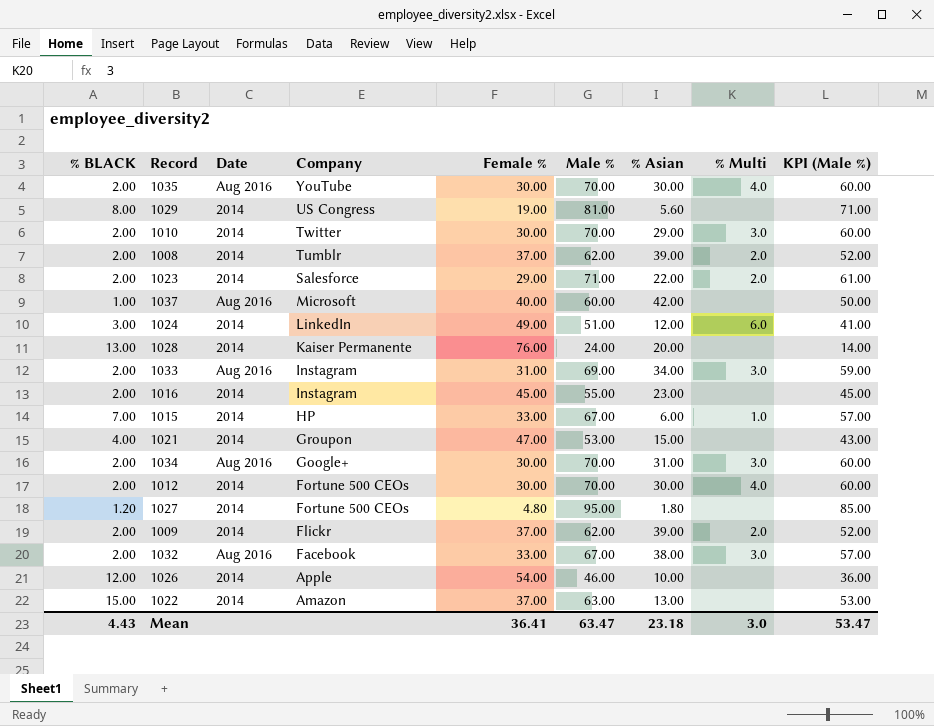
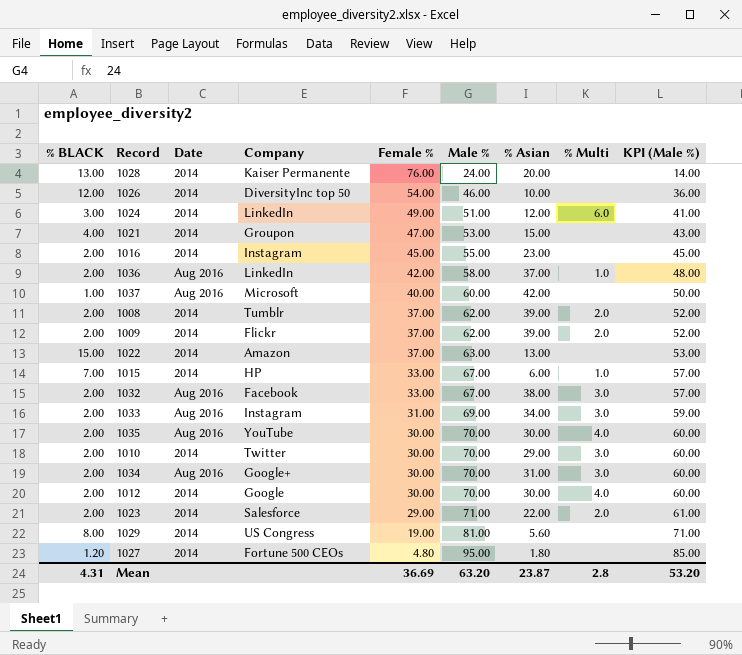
row order: Company descending -> Female % descending
1026 | Company: Apple -> DiversityInc top 50
row 1036: none -> 2.00 | Aug 2016 | LinkedIn | 42.00 | 58.00 | 37.00 | 1.0 | 48.00
1012 | Company: Fortune 500 CEOs -> Google
Mean | % BLACK: 4.43 -> 4.31
Mean | Female %: 36.41 -> 36.69
Mean | Male %: 63.47 -> 63.20
Mean | % Asian: 23.18 -> 23.87
Mean | % Multi: 3.0 -> 2.8
Mean | KPI (Male %): 53.47 -> 53.20

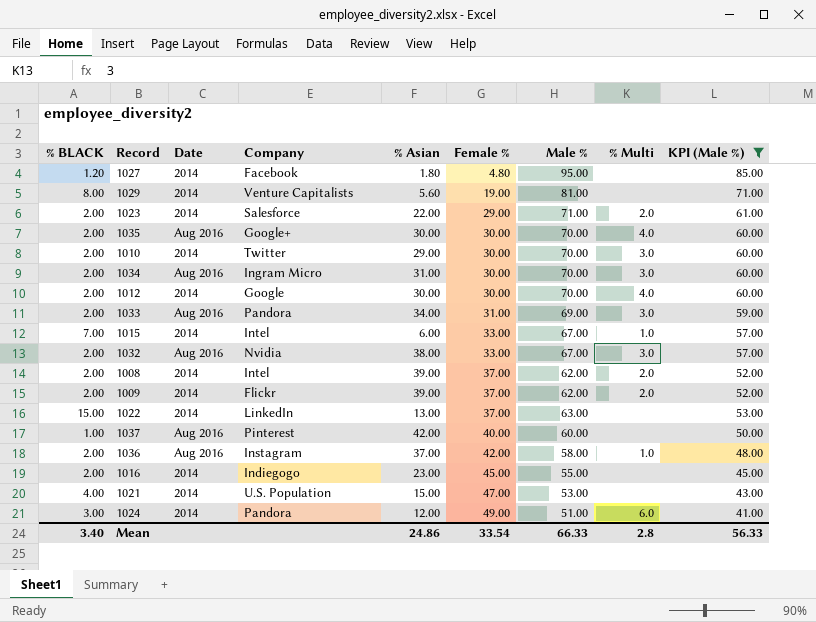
filter: none -> KPI (Male %) >= 41.00
row order: Female % descending -> Female % ascending
column % Asian | position: 7 -> 5
1027 | Company: Fortune 500 CEOs -> Facebook
1029 | Company: US Congress -> Venture Capitalists
1035 | Company: YouTube -> Google+
1034 | Company: Google+ -> Ingram Micro
1033 | Company: Instagram -> Pandora
1015 | Company: HP -> Intel
1032 | Company: Facebook -> Nvidia
1008 | Company: Tumblr -> Intel
1022 | Company: Amazon -> LinkedIn
1037 | Company: Microsoft -> Pinterest
1036 | Company: LinkedIn -> Instagram
1016 | Company: Instagram -> Indiegogo
1021 | Company: Groupon -> U.S. Population
1024 | Company: LinkedIn -> Pandora
Mean | % BLACK: 4.31 -> 3.40
Mean | % Asian: 23.87 -> 24.86
Mean | Female %: 36.69 -> 33.54
Mean | Male %: 63.20 -> 66.33
Mean | KPI (Male %): 53.20 -> 56.33

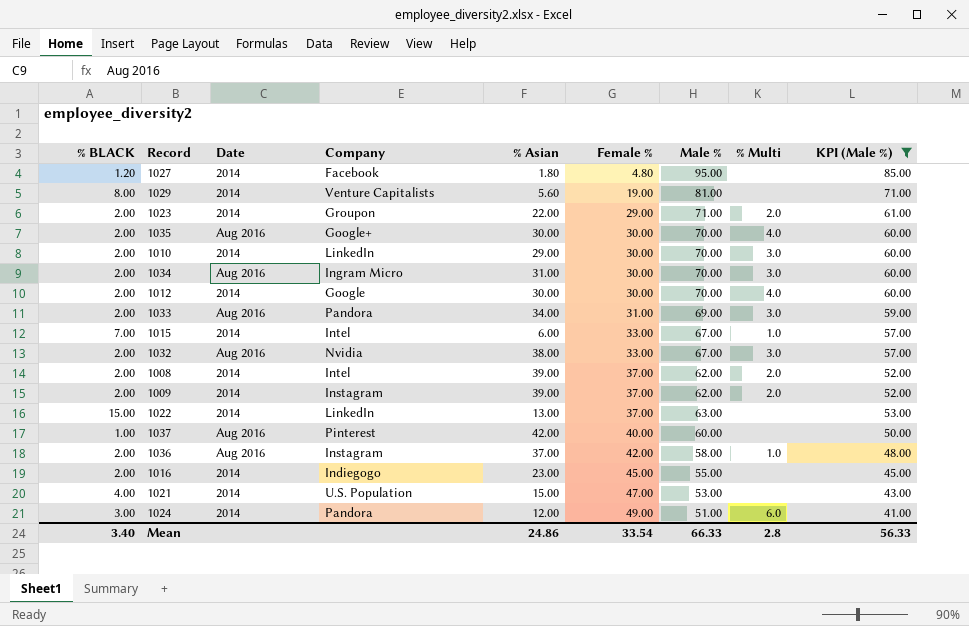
1023 | Company: Salesforce -> Groupon
1010 | Company: Twitter -> LinkedIn
1009 | Company: Flickr -> Instagram

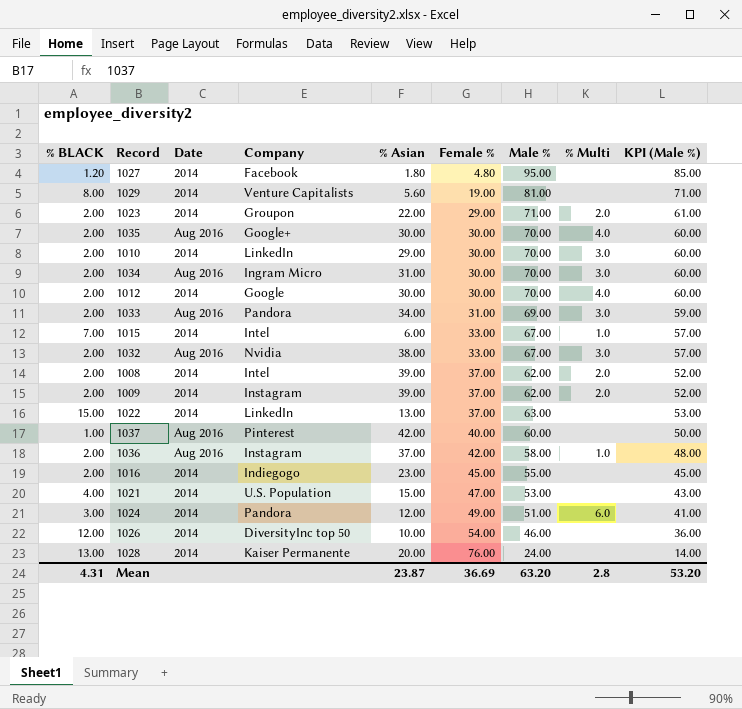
filter: KPI (Male %) >= 41.00 -> none
Mean | % BLACK: 3.40 -> 4.31
Mean | % Asian: 24.86 -> 23.87
Mean | Female %: 33.54 -> 36.69
Mean | Male %: 66.33 -> 63.20
Mean | KPI (Male %): 56.33 -> 53.20

